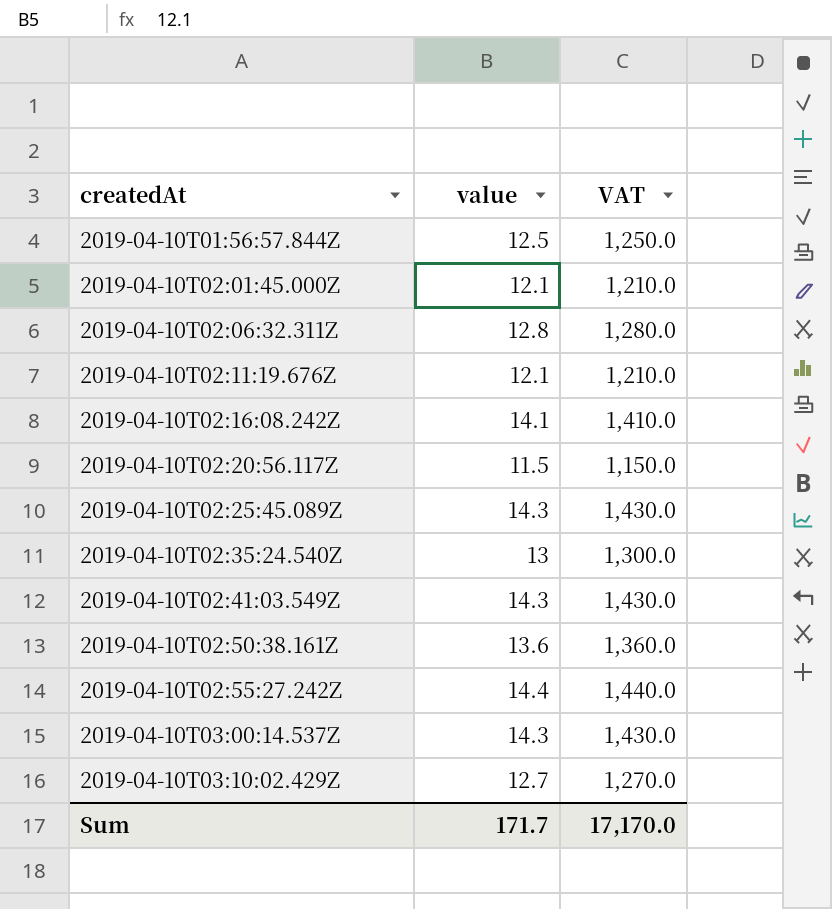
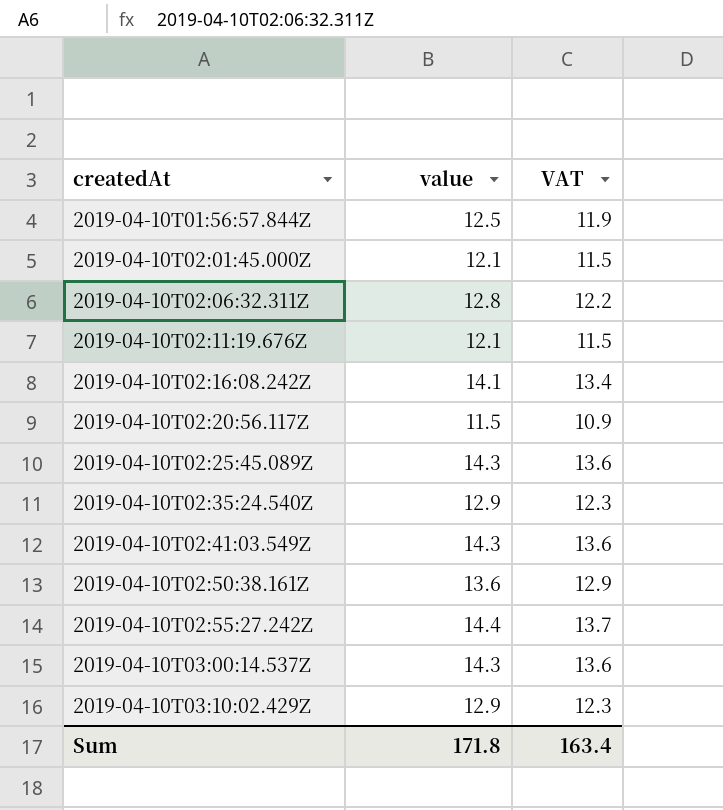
column VAT | formula: [value] * 100 -> [value] * 0.95
2019-04-10T02:35:24.540Z | value: 13 -> 12.9
2019-04-10T03:10:02.429Z | value: 12.7 -> 12.9
Sum | value: 171.7 -> 171.8
Sum | VAT: 17,170.0 -> 163.4

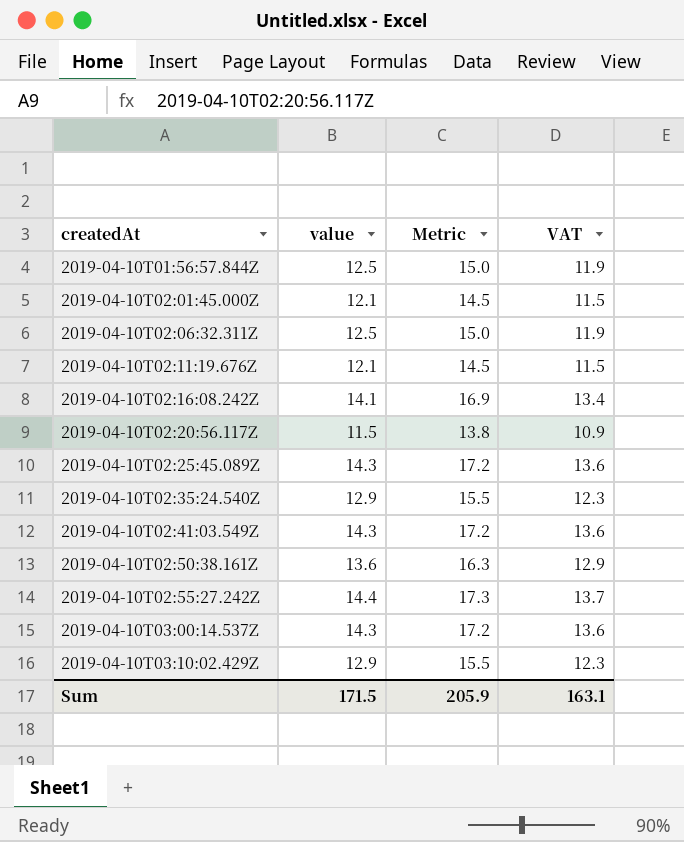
column Metric | formula: none -> [value] * 1.2
2019-04-10T02:06:32.311Z | value: 12.8 -> 12.5
2019-04-10T02:06:32.311Z | VAT: 12.2 -> 11.9
Sum | value: 171.8 -> 171.5
Sum | VAT: 163.4 -> 163.1

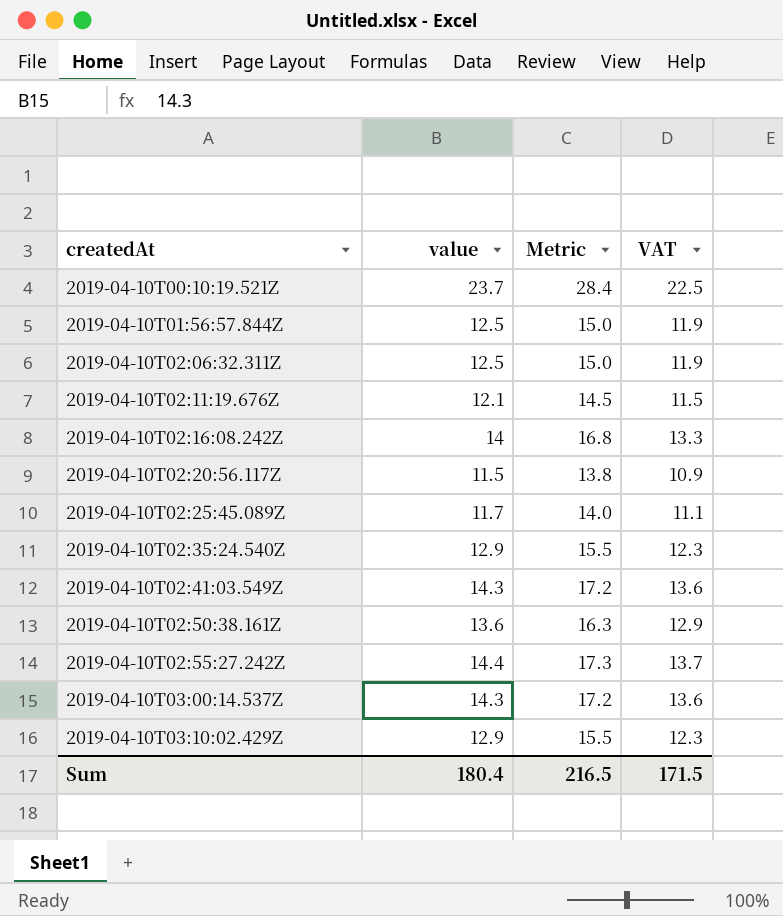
row 2019-04-10T02:01:45.000Z: 12.1 | 14.5 | 11.5 -> none
row 2019-04-10T00:10:19.521Z: none -> 23.7 | 28.4 | 22.5
2019-04-10T02:16:08.242Z | value: 14.1 -> 14
2019-04-10T02:16:08.242Z | Metric: 16.9 -> 16.8
2019-04-10T02:16:08.242Z | VAT: 13.4 -> 13.3
2019-04-10T02:25:45.089Z | value: 14.3 -> 11.7
2019-04-10T02:25:45.089Z | Metric: 17.2 -> 14.0
2019-04-10T02:25:45.089Z | VAT: 13.6 -> 11.1
Sum | value: 171.5 -> 180.4
Sum | Metric: 205.9 -> 216.5
Sum | VAT: 163.1 -> 171.5

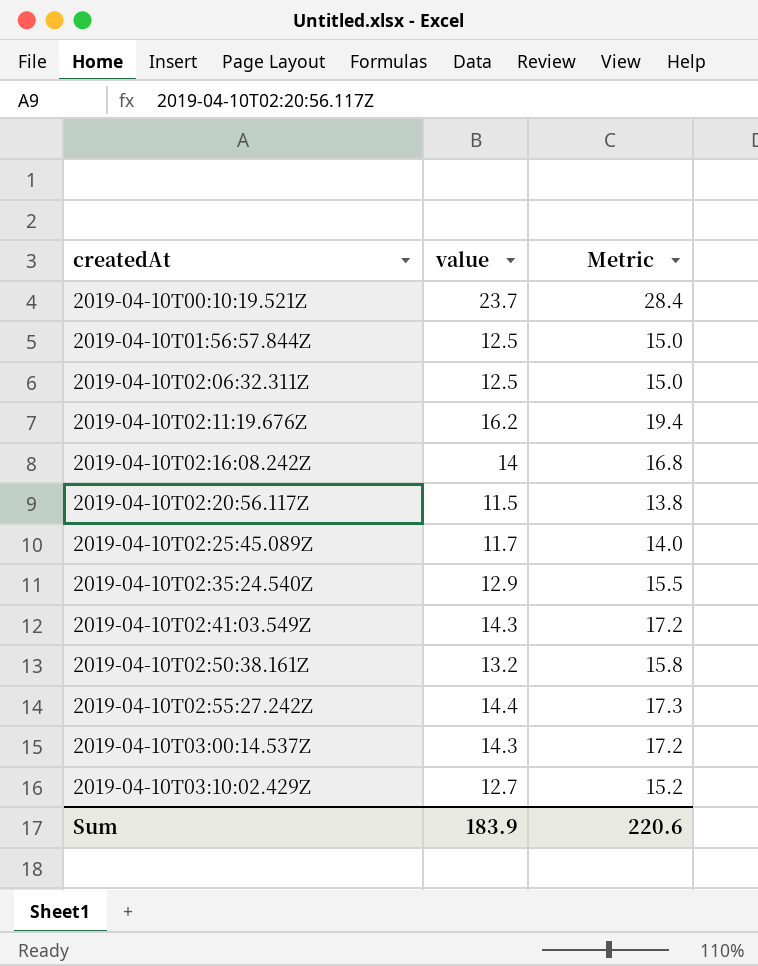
column VAT | formula: [value] * 0.95 -> none
2019-04-10T02:11:19.676Z | value: 12.1 -> 16.2
2019-04-10T02:11:19.676Z | Metric: 14.5 -> 19.4
2019-04-10T02:50:38.161Z | value: 13.6 -> 13.2
2019-04-10T02:50:38.161Z | Metric: 16.3 -> 15.8
2019-04-10T03:10:02.429Z | value: 12.9 -> 12.7
2019-04-10T03:10:02.429Z | Metric: 15.5 -> 15.2
Sum | value: 180.4 -> 183.9
Sum | Metric: 216.5 -> 220.6

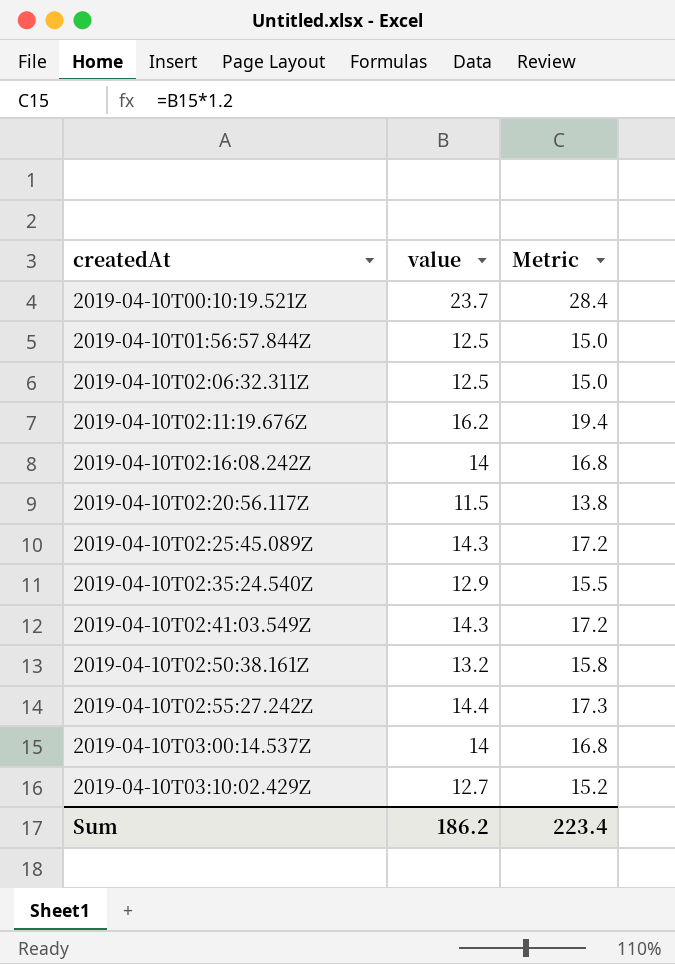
2019-04-10T02:25:45.089Z | value: 11.7 -> 14.3
2019-04-10T02:25:45.089Z | Metric: 14.0 -> 17.2
2019-04-10T03:00:14.537Z | value: 14.3 -> 14
2019-04-10T03:00:14.537Z | Metric: 17.2 -> 16.8
Sum | value: 183.9 -> 186.2
Sum | Metric: 220.6 -> 223.4

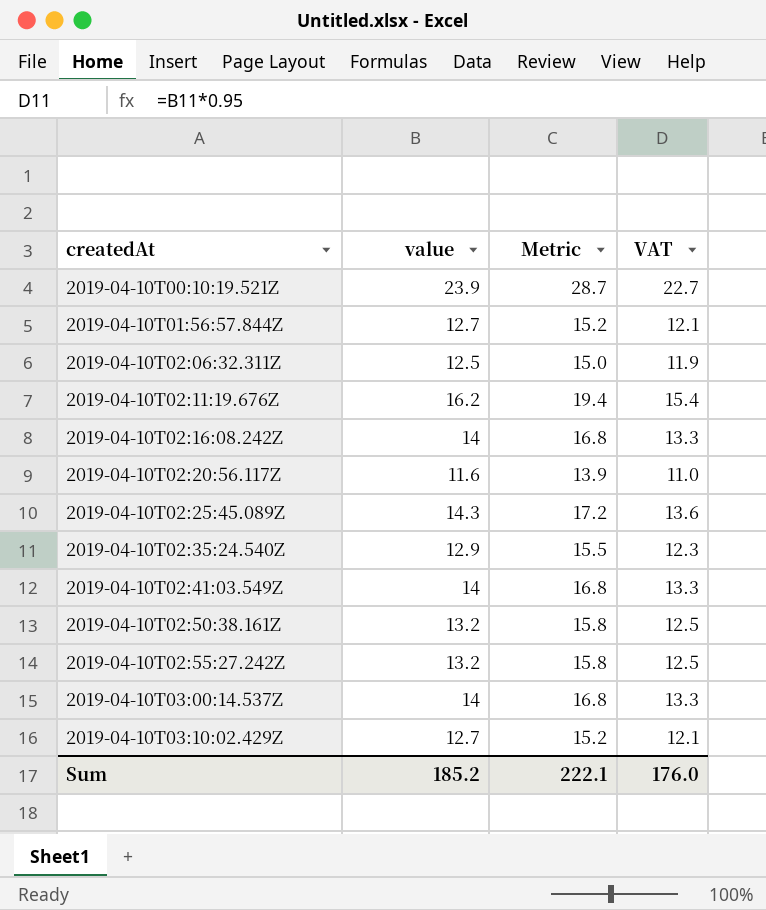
column VAT | formula: none -> [value] * 0.95
2019-04-10T00:10:19.521Z | value: 23.7 -> 23.9
2019-04-10T00:10:19.521Z | Metric: 28.4 -> 28.7
2019-04-10T01:56:57.844Z | value: 12.5 -> 12.7
2019-04-10T01:56:57.844Z | Metric: 15.0 -> 15.2
2019-04-10T02:20:56.117Z | value: 11.5 -> 11.6
2019-04-10T02:20:56.117Z | Metric: 13.8 -> 13.9
2019-04-10T02:41:03.549Z | value: 14.3 -> 14
2019-04-10T02:41:03.549Z | Metric: 17.2 -> 16.8
2019-04-10T02:55:27.242Z | value: 14.4 -> 13.2
2019-04-10T02:55:27.242Z | Metric: 17.3 -> 15.8
Sum | value: 186.2 -> 185.2
Sum | Metric: 223.4 -> 222.1

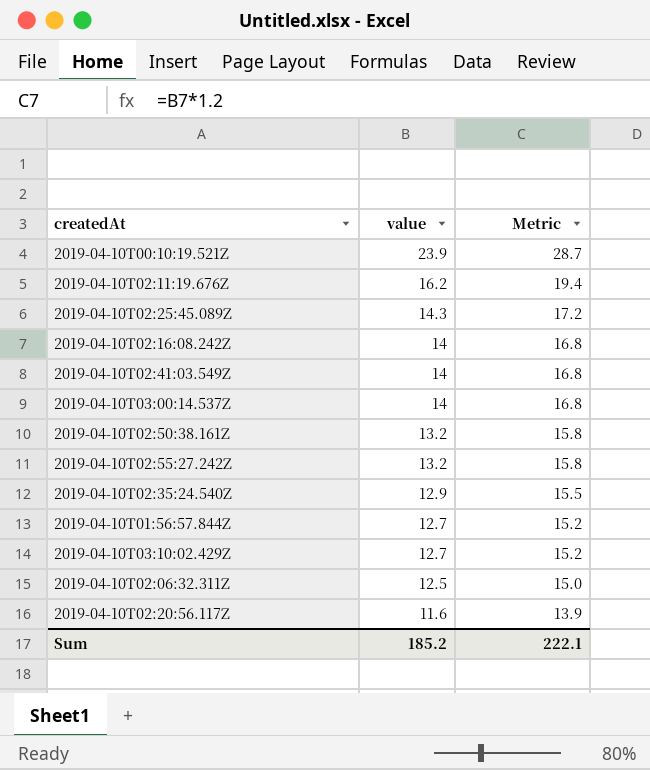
row order: createdAt ascending -> value descending
column VAT | formula: [value] * 0.95 -> none

